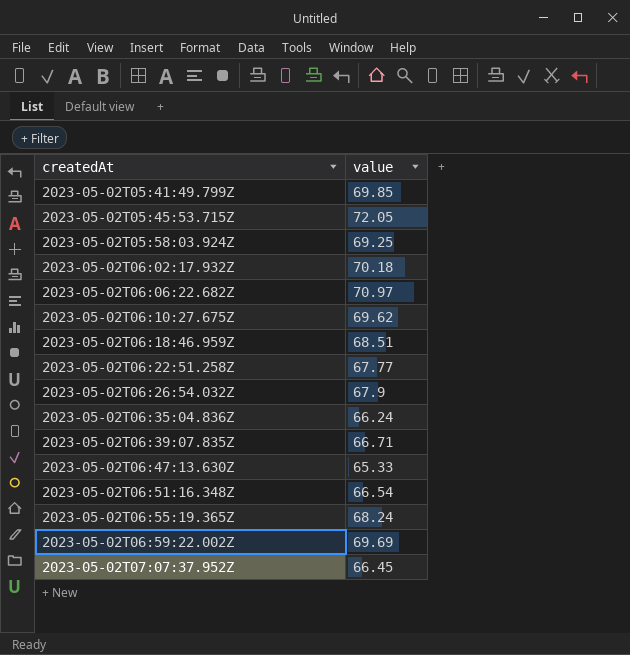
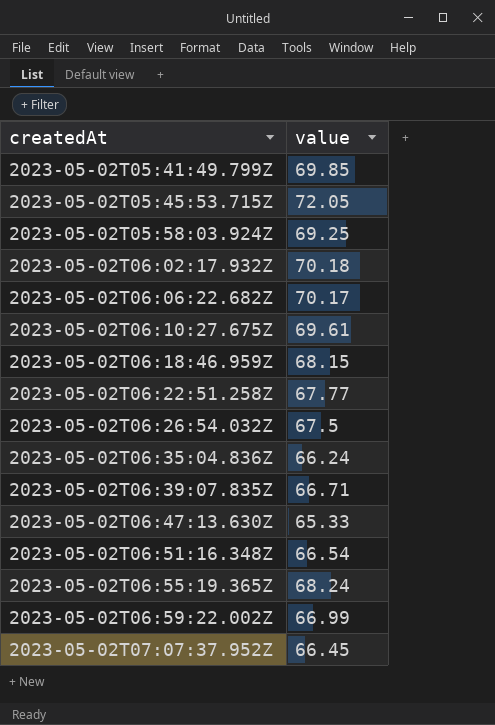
2023-05-02T06:06:22.682Z | value: 70.97 -> 70.17
2023-05-02T06:10:27.675Z | value: 69.62 -> 69.61
2023-05-02T06:18:46.959Z | value: 68.51 -> 68.15
2023-05-02T06:26:54.032Z | value: 67.9 -> 67.5
2023-05-02T06:59:22.002Z | value: 69.69 -> 66.99

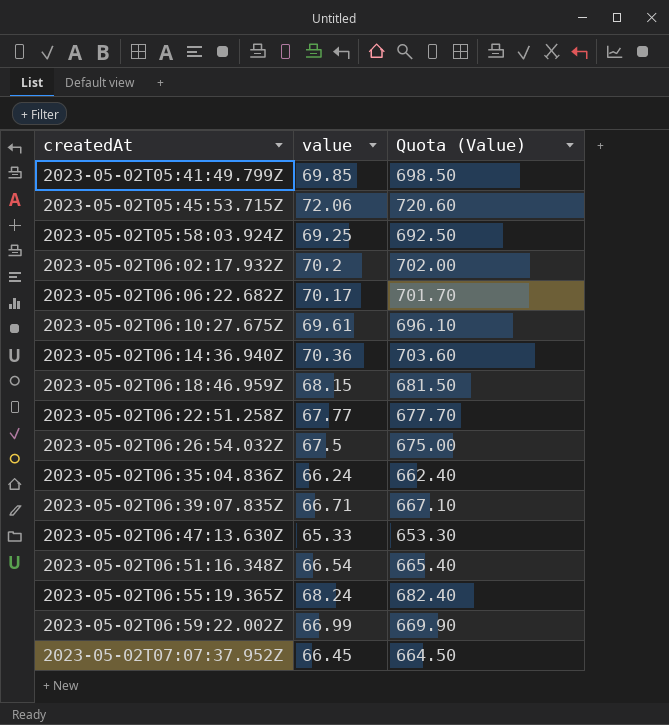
column Quota (Value) | formula: none -> [value] * 10
2023-05-02T05:45:53.715Z | value: 72.05 -> 72.06
2023-05-02T06:02:17.932Z | value: 70.18 -> 70.2
row 2023-05-02T06:14:36.940Z: none -> 70.36 | 703.60

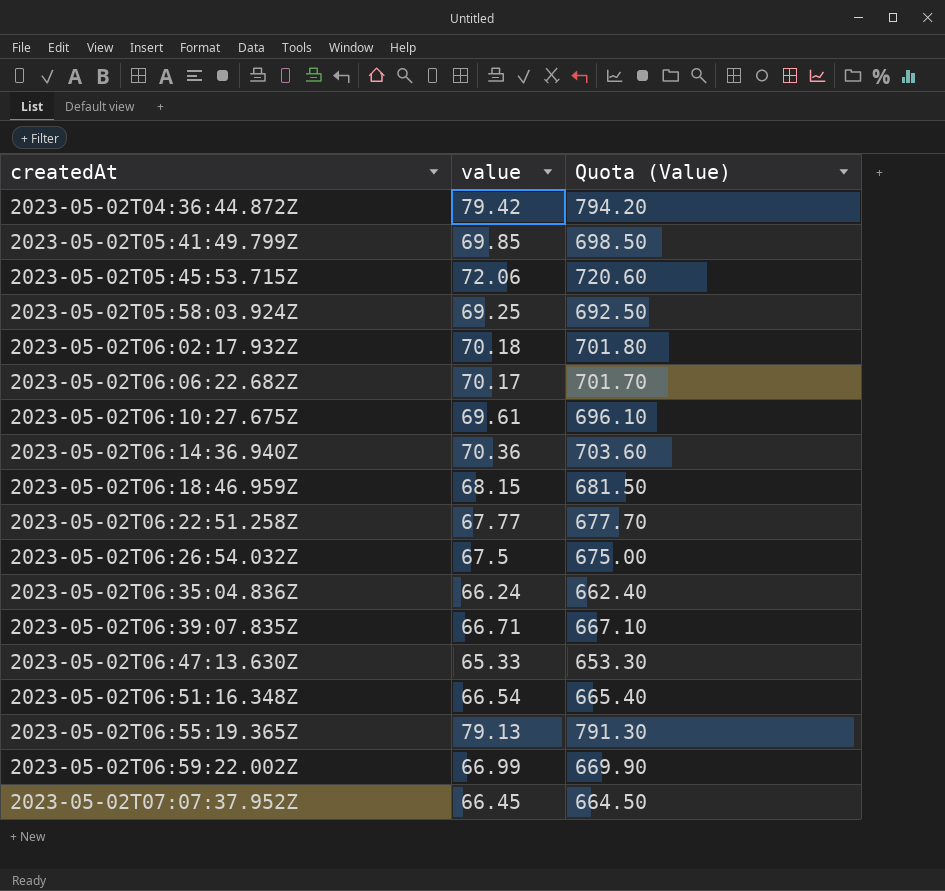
row 2023-05-02T04:36:44.872Z: none -> 79.42 | 794.20
2023-05-02T06:02:17.932Z | value: 70.2 -> 70.18
2023-05-02T06:02:17.932Z | Quota (Value): 702.00 -> 701.80
2023-05-02T06:55:19.365Z | value: 68.24 -> 79.13
2023-05-02T06:55:19.365Z | Quota (Value): 682.40 -> 791.30

